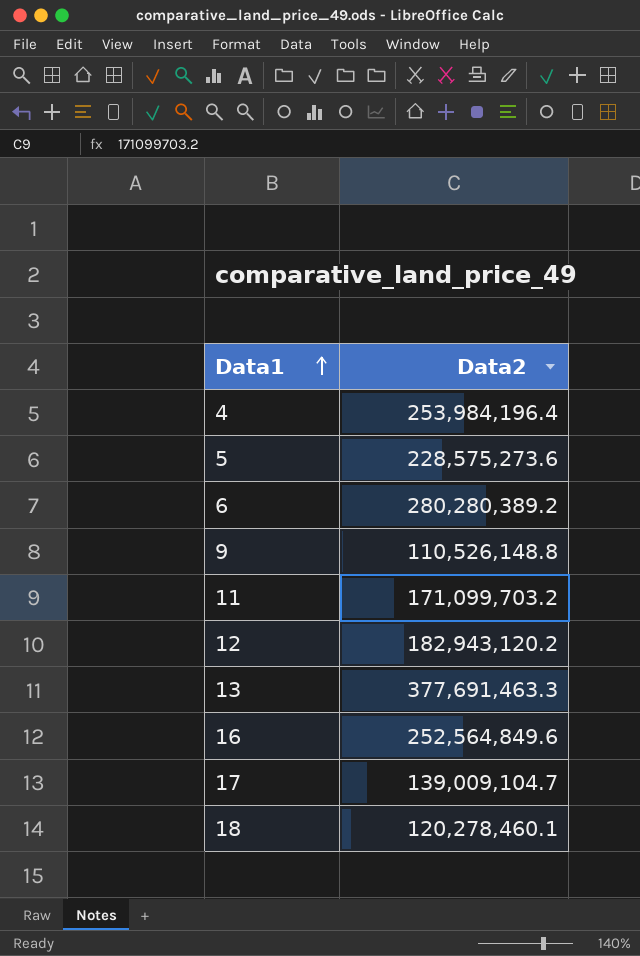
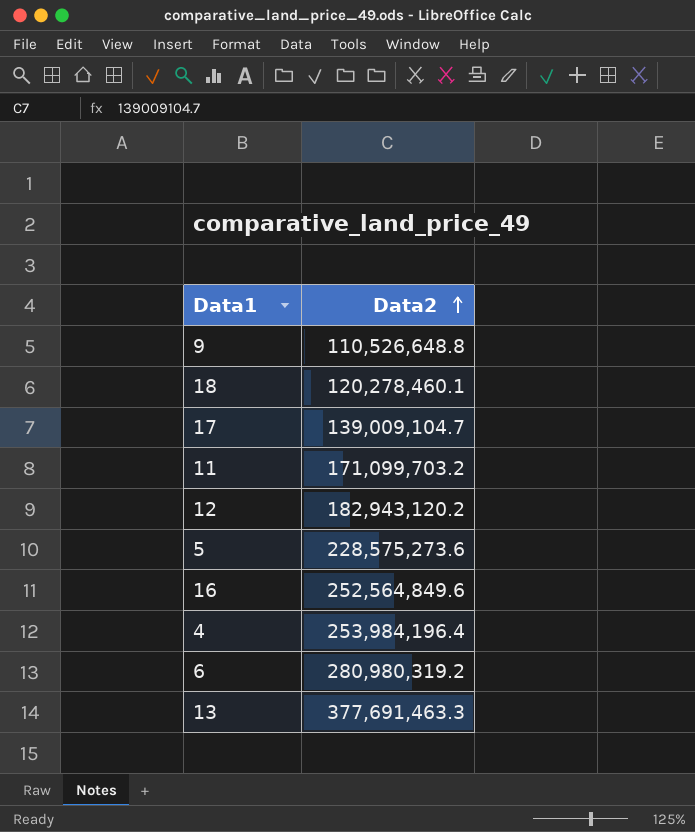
row order: Data1 ascending -> Data2 ascending
9 | Data2: 110,526,148.8 -> 110,526,648.8
6 | Data2: 280,280,389.2 -> 280,980,319.2

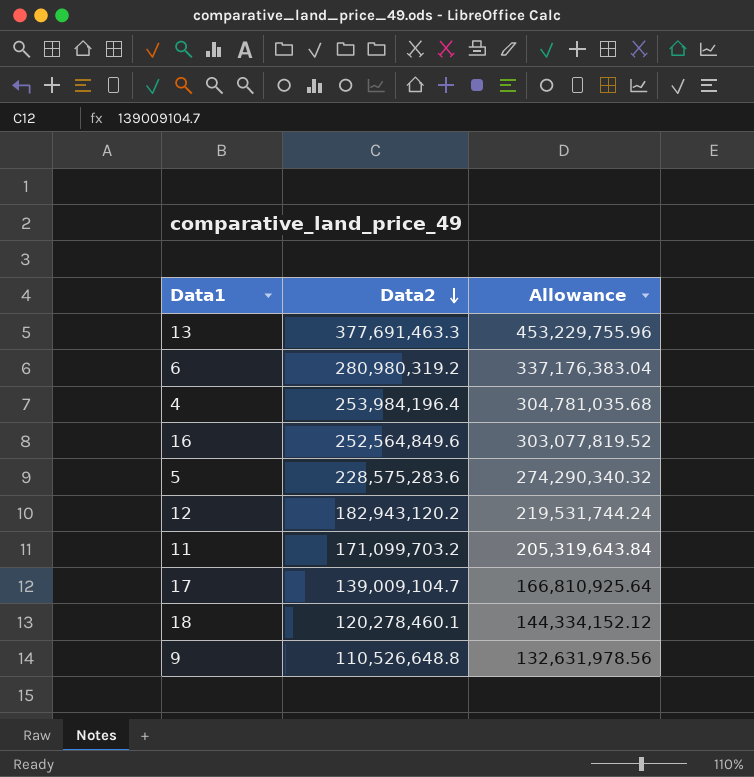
row order: Data2 ascending -> Data2 descending
column Allowance | formula: none -> [Data2] * 1.2
5 | Data2: 228,575,273.6 -> 228,575,283.6

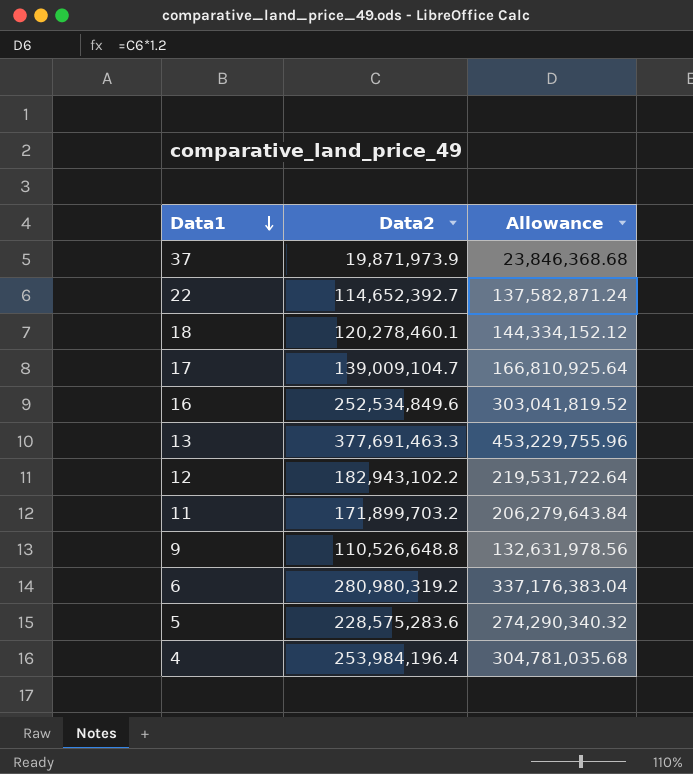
row order: Data2 descending -> Data1 descending
row 37: none -> 19,871,973.9 | 23,846,368.68
row 22: none -> 114,652,392.7 | 137,582,871.24
16 | Data2: 252,564,849.6 -> 252,534,849.6
16 | Allowance: 303,077,819.52 -> 303,041,819.52
12 | Data2: 182,943,120.2 -> 182,943,102.2
12 | Allowance: 219,531,744.24 -> 219,531,722.64
11 | Data2: 171,099,703.2 -> 171,899,703.2
11 | Allowance: 205,319,643.84 -> 206,279,643.84

